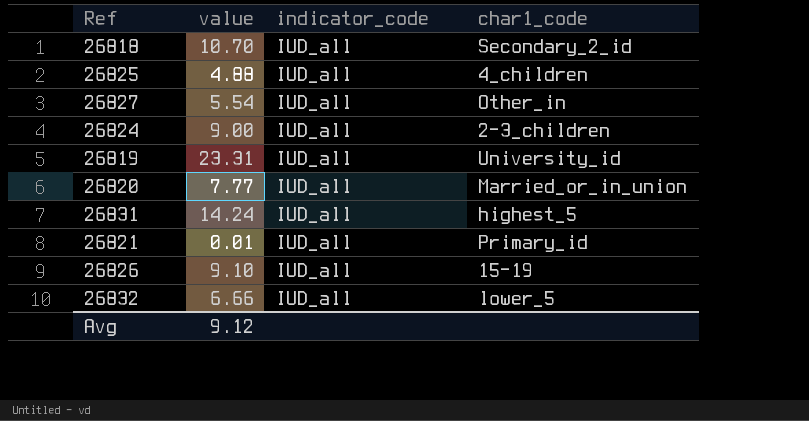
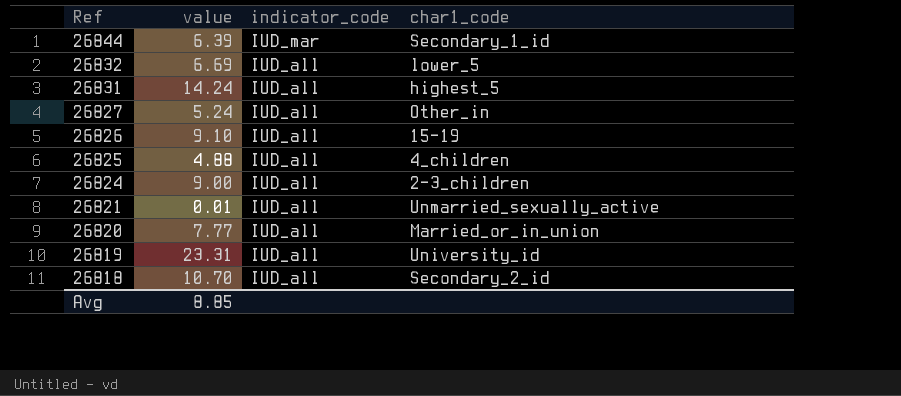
row order: none -> Ref descending
row 26844: none -> 6.39 | IUD_mar | Secondary_1_id
26832 | value: 6.66 -> 6.69
26827 | value: 5.54 -> 5.24
26821 | char1_code: Primary_id -> Unmarried_sexually_active
Avg | value: 9.12 -> 8.85

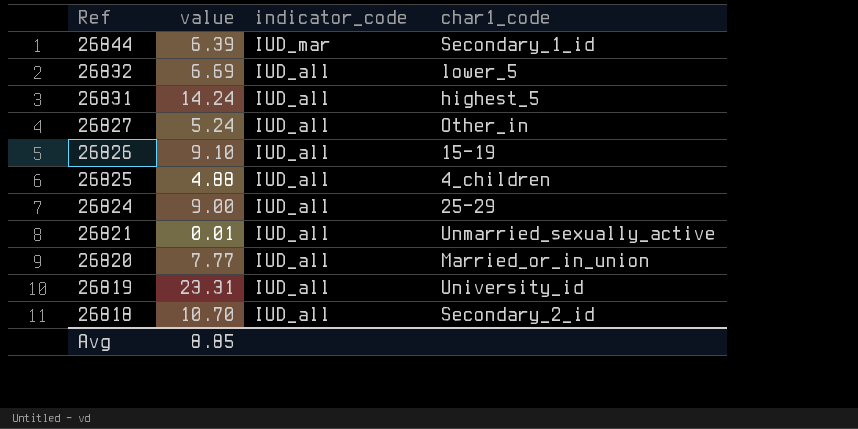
26824 | char1_code: 2-3_children -> 25-29

